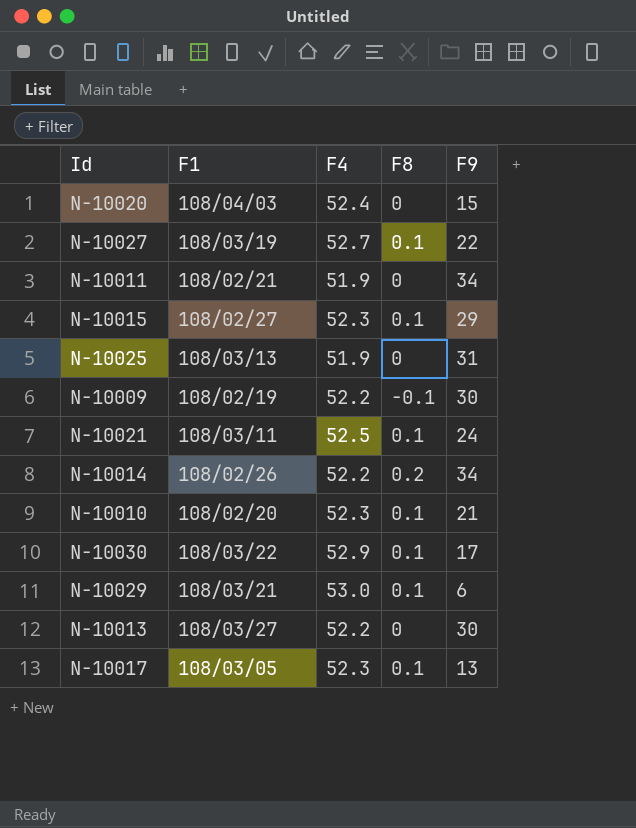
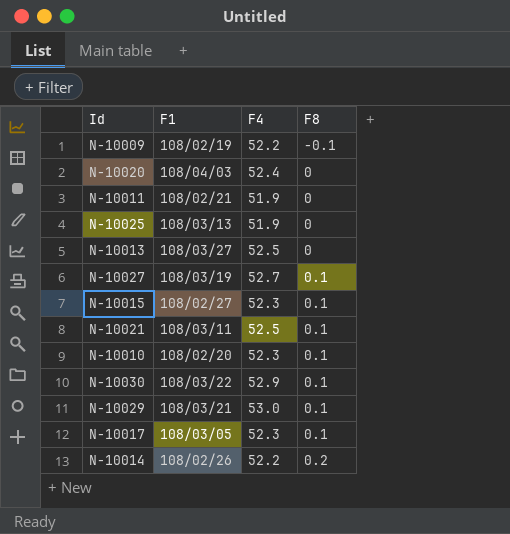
row order: none -> F8 ascending
column F9 | position: 5 -> none
N-10013 | F4: 52.2 -> 52.5

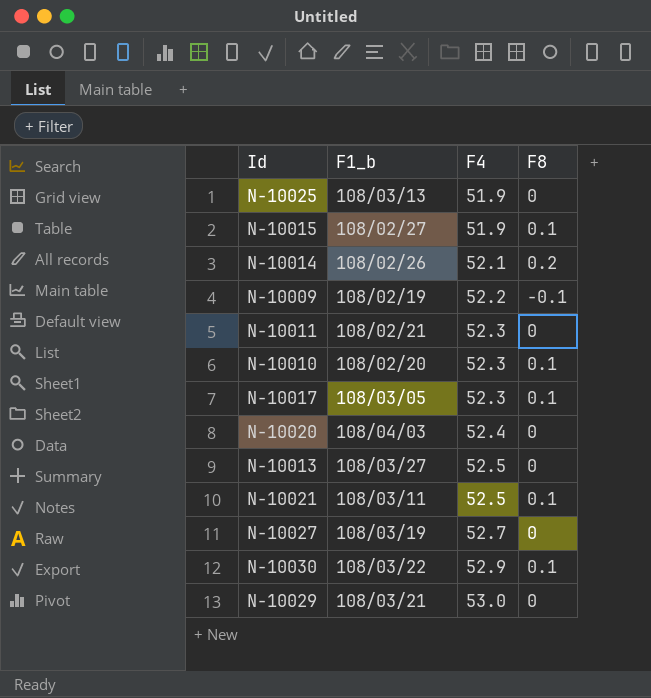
row order: F8 ascending -> F4 ascending
column name: F1 -> F1_b
N-10015 | F4: 52.3 -> 51.9
N-10014 | F4: 52.2 -> 52.1
N-10011 | F4: 51.9 -> 52.3
N-10027 | F8: 0.1 -> 0
N-10029 | F8: 0.1 -> 0

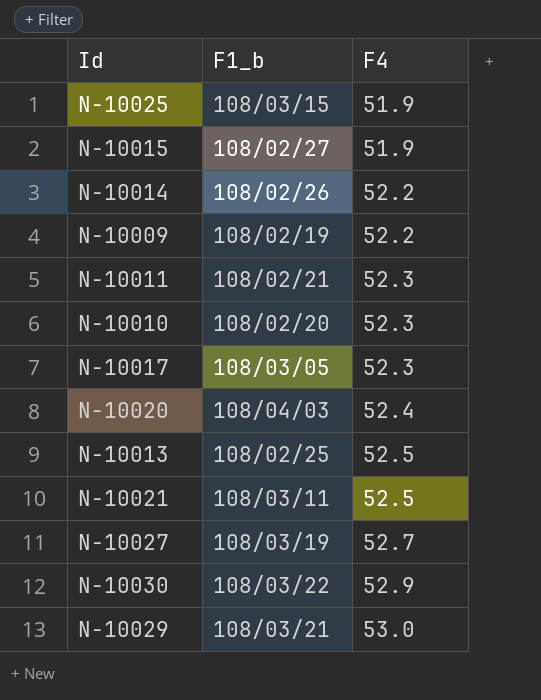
column F8 | position: 4 -> none
N-10025 | F1_b: 108/03/13 -> 108/03/15
N-10014 | F4: 52.1 -> 52.2
N-10013 | F1_b: 108/03/27 -> 108/02/25

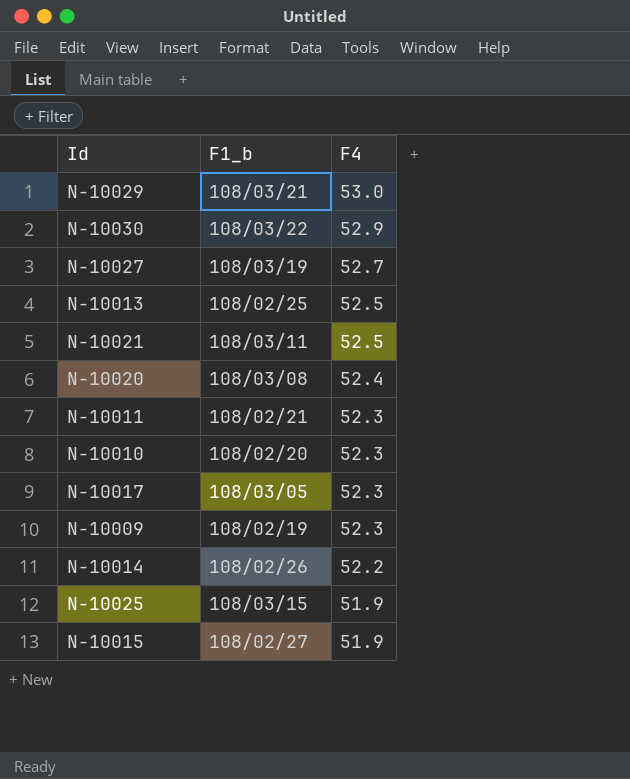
row order: F4 ascending -> F4 descending
N-10020 | F1_b: 108/04/03 -> 108/03/08
N-10009 | F4: 52.2 -> 52.3

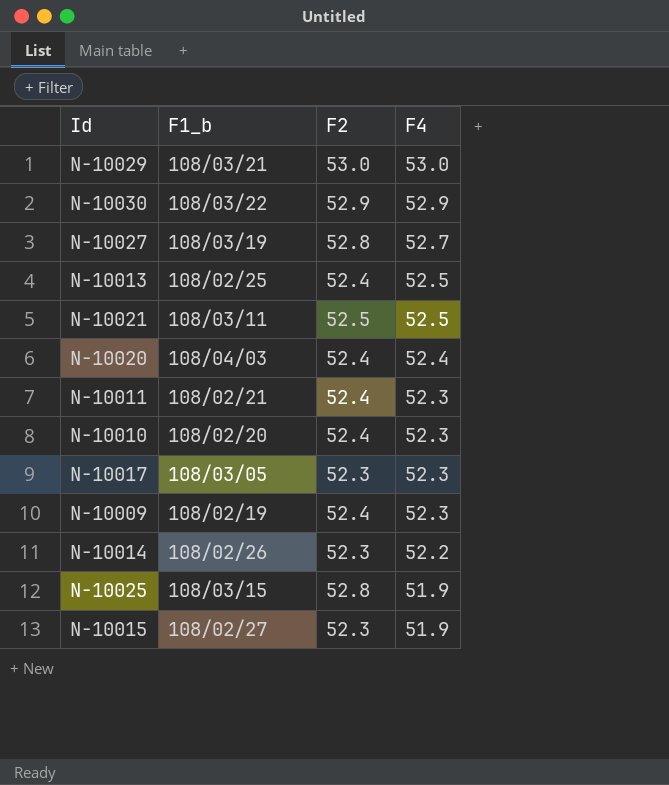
column F2 | position: none -> 3
N-10020 | F1_b: 108/03/08 -> 108/04/03

